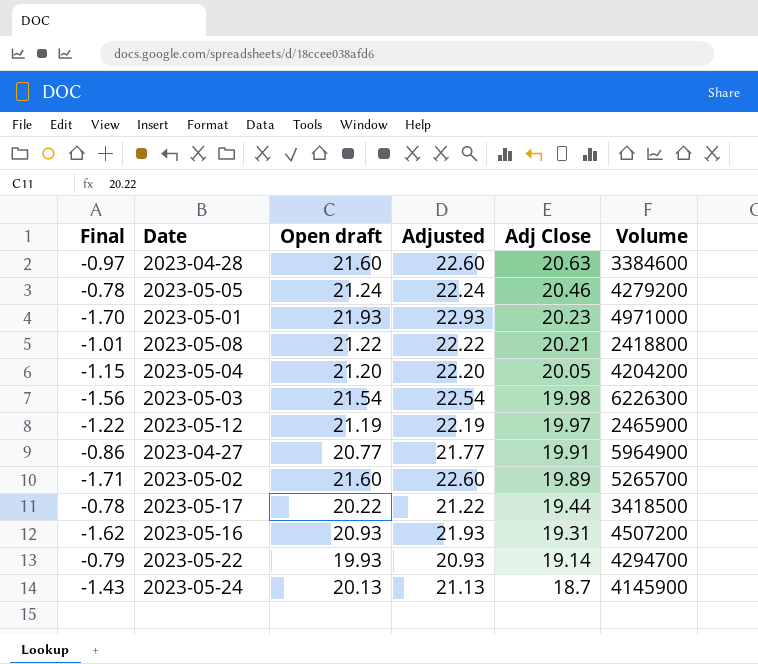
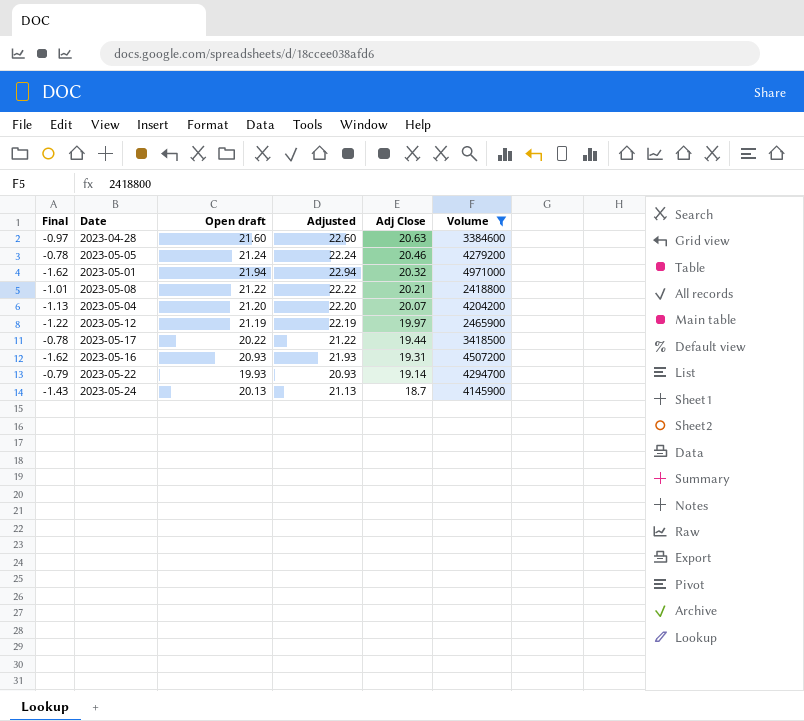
filter: none -> Volume <= 4971000
2023-05-01 | Final: -1.70 -> -1.62
2023-05-01 | Open draft: 21.93 -> 21.94
2023-05-01 | Adjusted: 22.93 -> 22.94
2023-05-01 | Adj Close: 20.23 -> 20.32
2023-05-04 | Final: -1.15 -> -1.13
2023-05-04 | Adj Close: 20.05 -> 20.07

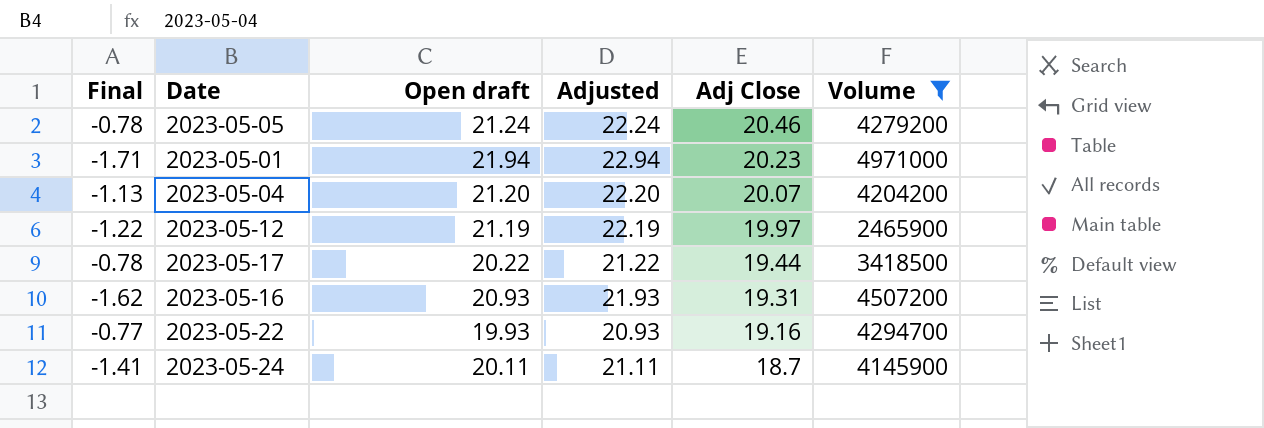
row 2023-04-28: -0.97 | 21.60 | 22.60 | 20.63 | 3384600 -> none
row 2023-05-08: -1.01 | 21.22 | 22.22 | 20.21 | 2418800 -> none
2023-05-01 | Final: -1.62 -> -1.71
2023-05-01 | Adj Close: 20.32 -> 20.23
2023-05-22 | Final: -0.79 -> -0.77
2023-05-22 | Adj Close: 19.14 -> 19.16
2023-05-24 | Final: -1.43 -> -1.41
2023-05-24 | Open draft: 20.13 -> 20.11
2023-05-24 | Adjusted: 21.13 -> 21.11

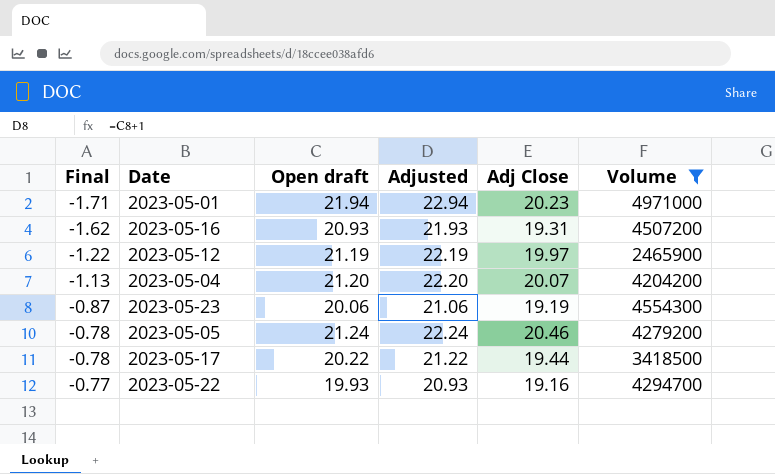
row order: Adj Close descending -> Final ascending
row 2023-05-24: -1.41 | 20.11 | 21.11 | 18.7 | 4145900 -> none
row 2023-05-23: none -> -0.87 | 20.06 | 21.06 | 19.19 | 4554300

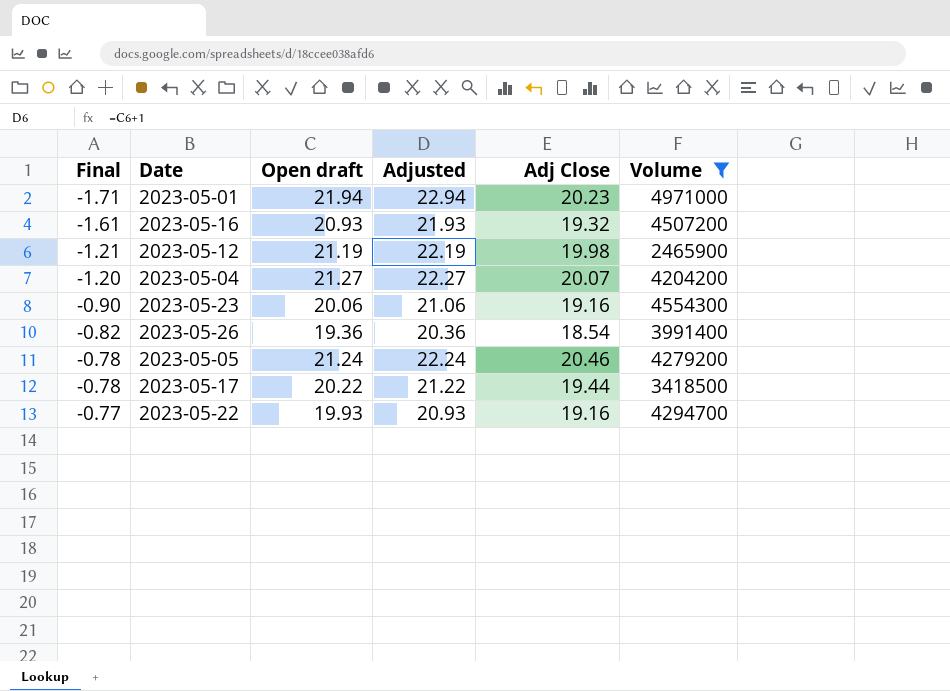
2023-05-16 | Final: -1.62 -> -1.61
2023-05-16 | Adj Close: 19.31 -> 19.32
2023-05-12 | Final: -1.22 -> -1.21
2023-05-12 | Adj Close: 19.97 -> 19.98
2023-05-04 | Final: -1.13 -> -1.20
2023-05-04 | Open draft: 21.20 -> 21.27
2023-05-04 | Adjusted: 22.20 -> 22.27
2023-05-23 | Final: -0.87 -> -0.90
2023-05-23 | Adj Close: 19.19 -> 19.16
row 2023-05-26: none -> -0.82 | 19.36 | 20.36 | 18.54 | 3991400

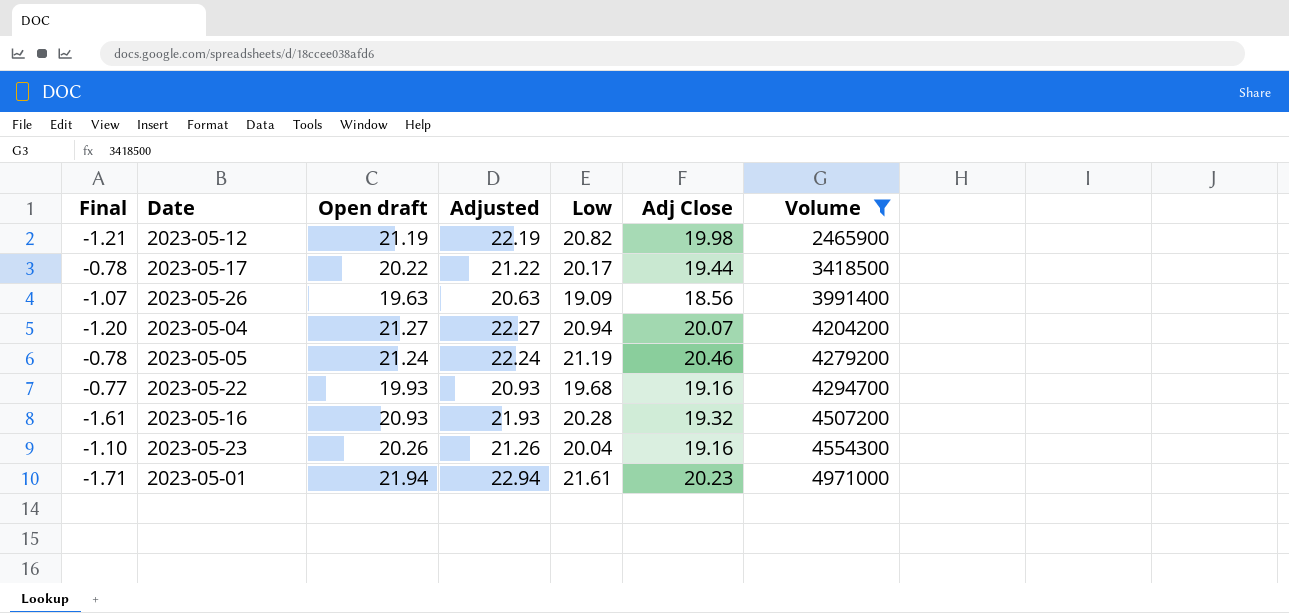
row order: Final ascending -> Volume ascending
column Low | position: none -> 5
2023-05-26 | Final: -0.82 -> -1.07
2023-05-26 | Open draft: 19.36 -> 19.63
2023-05-26 | Adjusted: 20.36 -> 20.63
2023-05-26 | Adj Close: 18.54 -> 18.56
2023-05-23 | Final: -0.90 -> -1.10
2023-05-23 | Open draft: 20.06 -> 20.26
2023-05-23 | Adjusted: 21.06 -> 21.26

